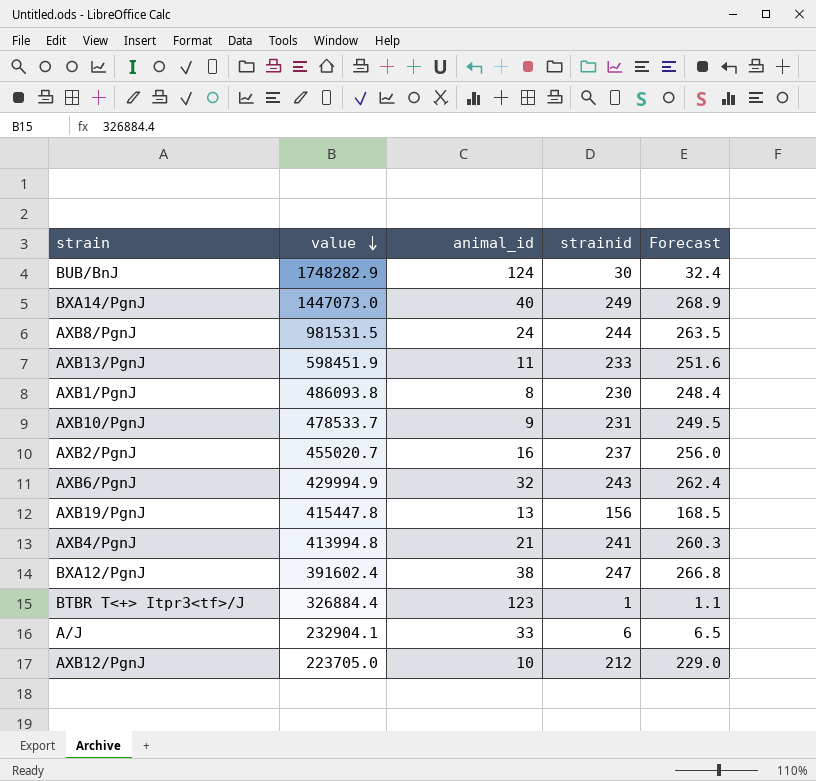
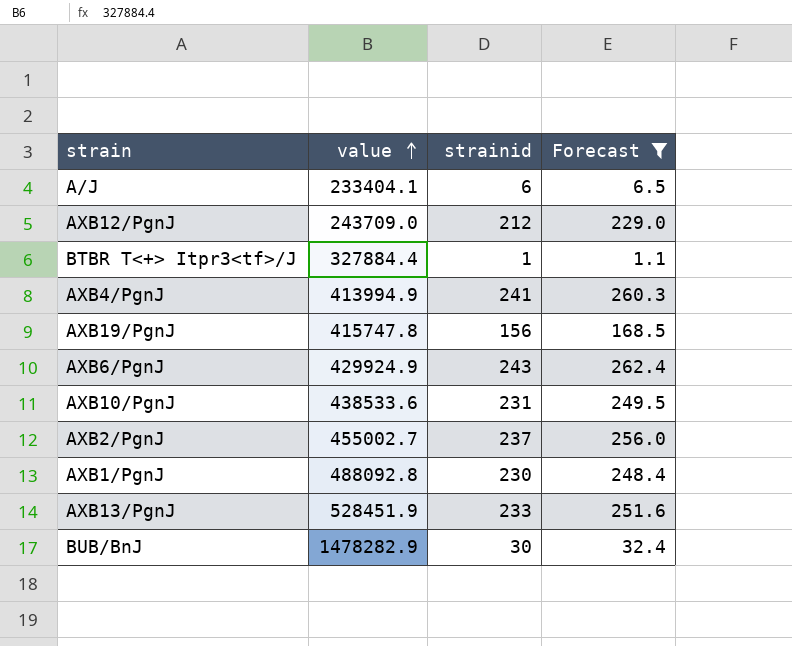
filter: none -> Forecast <= 262.4
row order: value descending -> value ascending
column animal_id | position: 3 -> none
A/J | value: 232904.1 -> 233404.1
AXB12/PgnJ | value: 223705.0 -> 243709.0
BTBR T<+> Itpr3<tf>/J | value: 326884.4 -> 327884.4
AXB4/PgnJ | value: 413994.8 -> 413994.9
AXB19/PgnJ | value: 415447.8 -> 415747.8
AXB6/PgnJ | value: 429994.9 -> 429924.9
AXB10/PgnJ | value: 478533.7 -> 438533.6
AXB2/PgnJ | value: 455020.7 -> 455002.7
AXB1/PgnJ | value: 486093.8 -> 488092.8
AXB13/PgnJ | value: 598451.9 -> 528451.9
BUB/BnJ | value: 1748282.9 -> 1478282.9

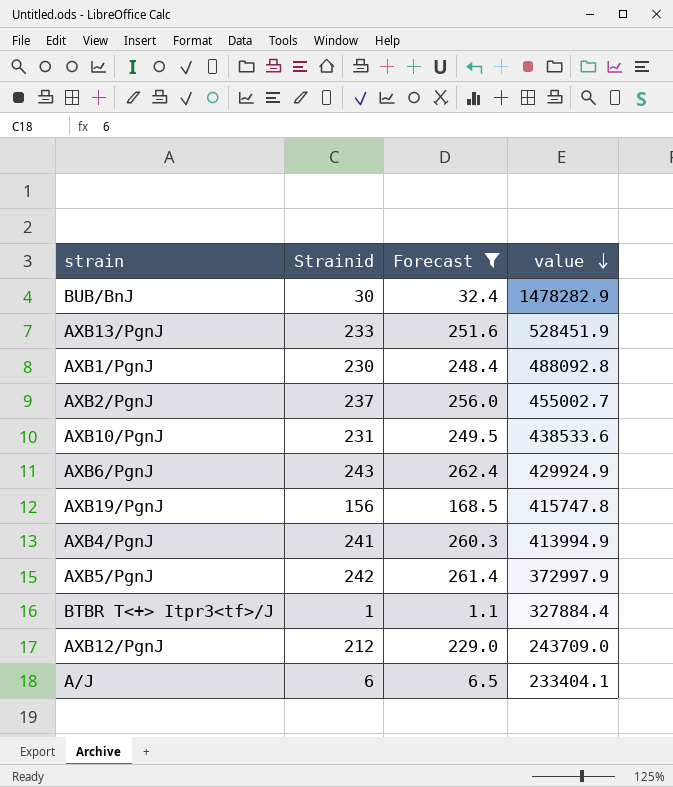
row order: value ascending -> value descending
column name: strainid -> Strainid
column value | position: 2 -> 4
row AXB5/PgnJ: none -> 242 | 261.4 | 372997.9

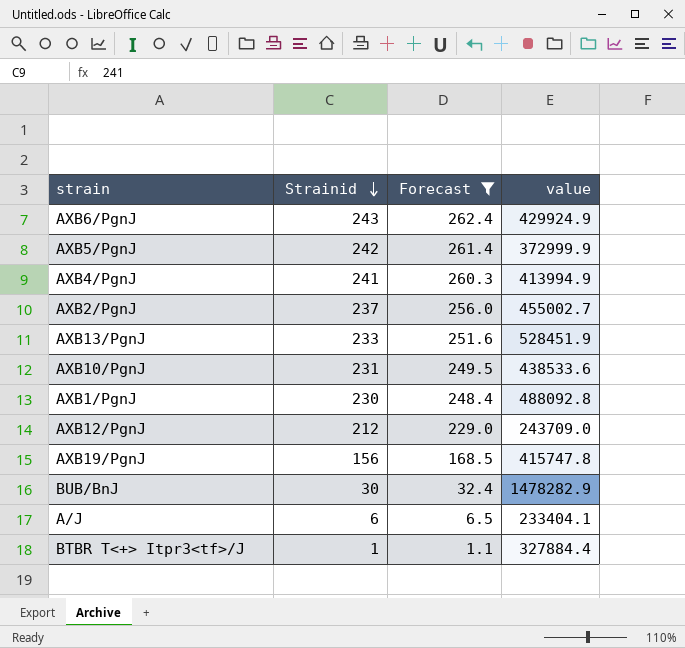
row order: value descending -> Strainid descending
AXB5/PgnJ | value: 372997.9 -> 372999.9

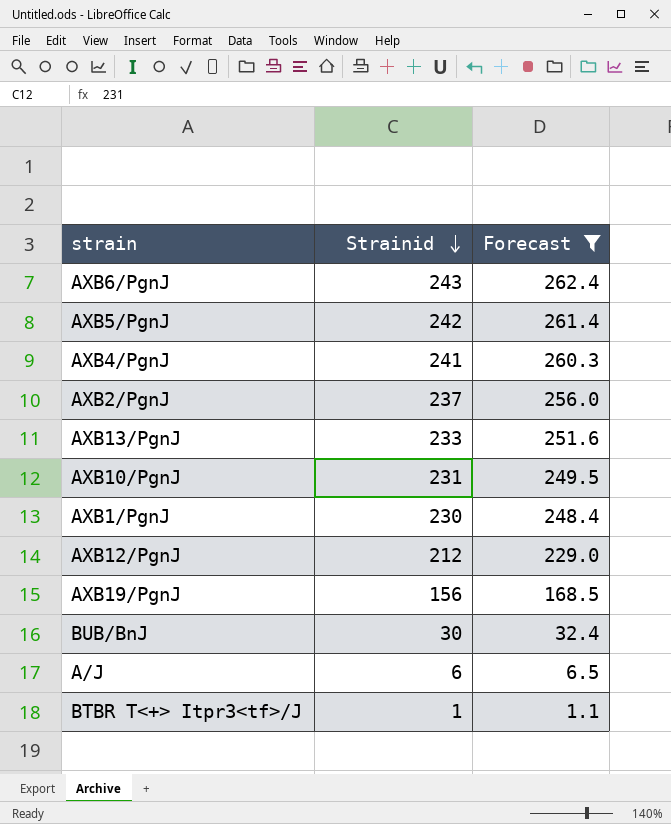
column value | position: 4 -> none

